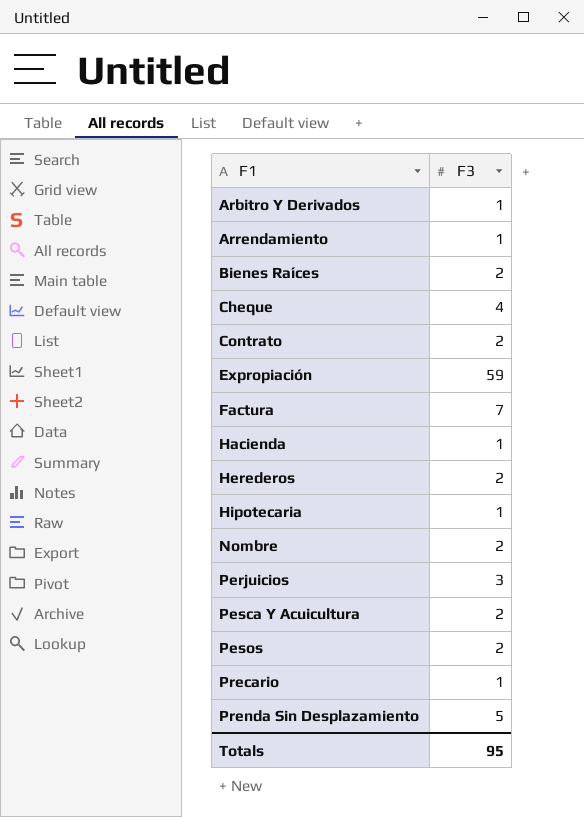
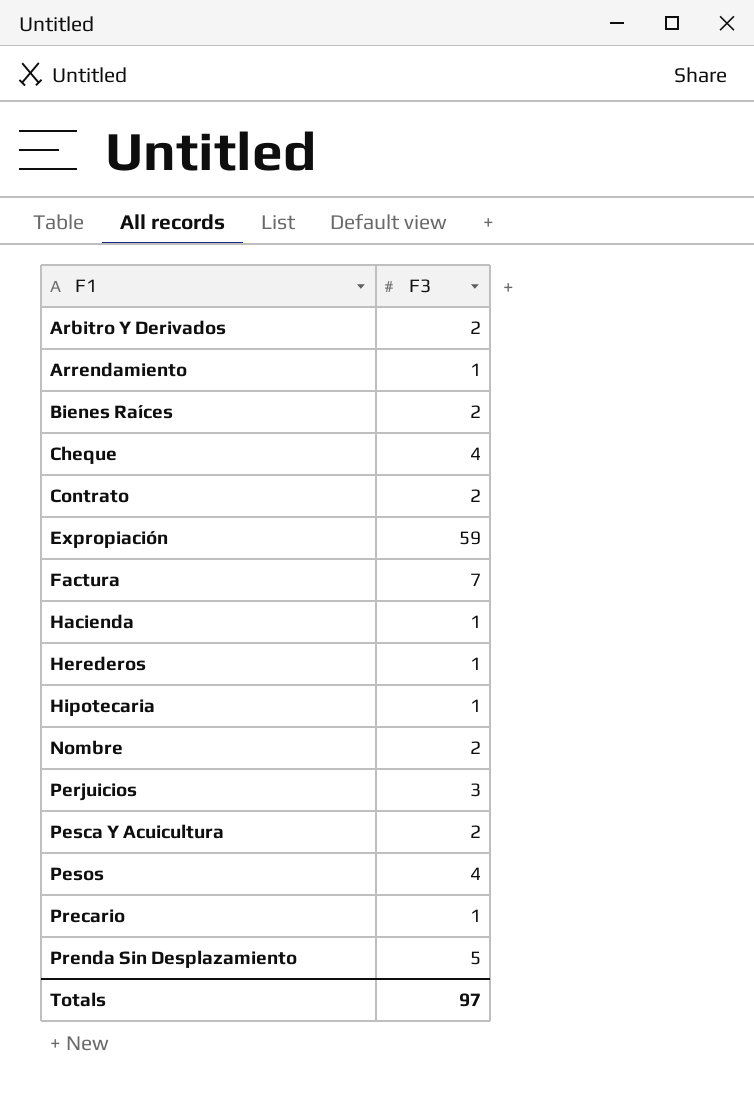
Arbitro Y Derivados | F3: 1 -> 2
Herederos | F3: 2 -> 1
Pesos | F3: 2 -> 4
Totals | F3: 95 -> 97

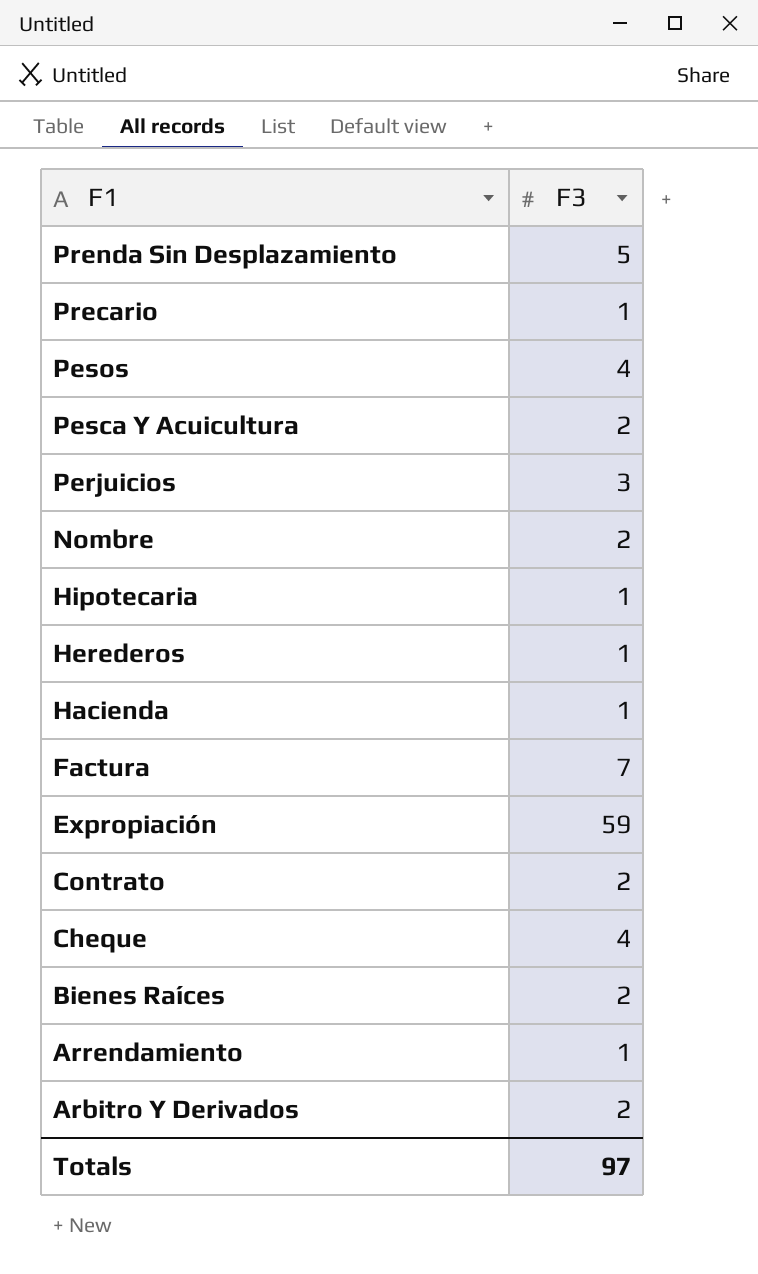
row order: F1 ascending -> F1 descending

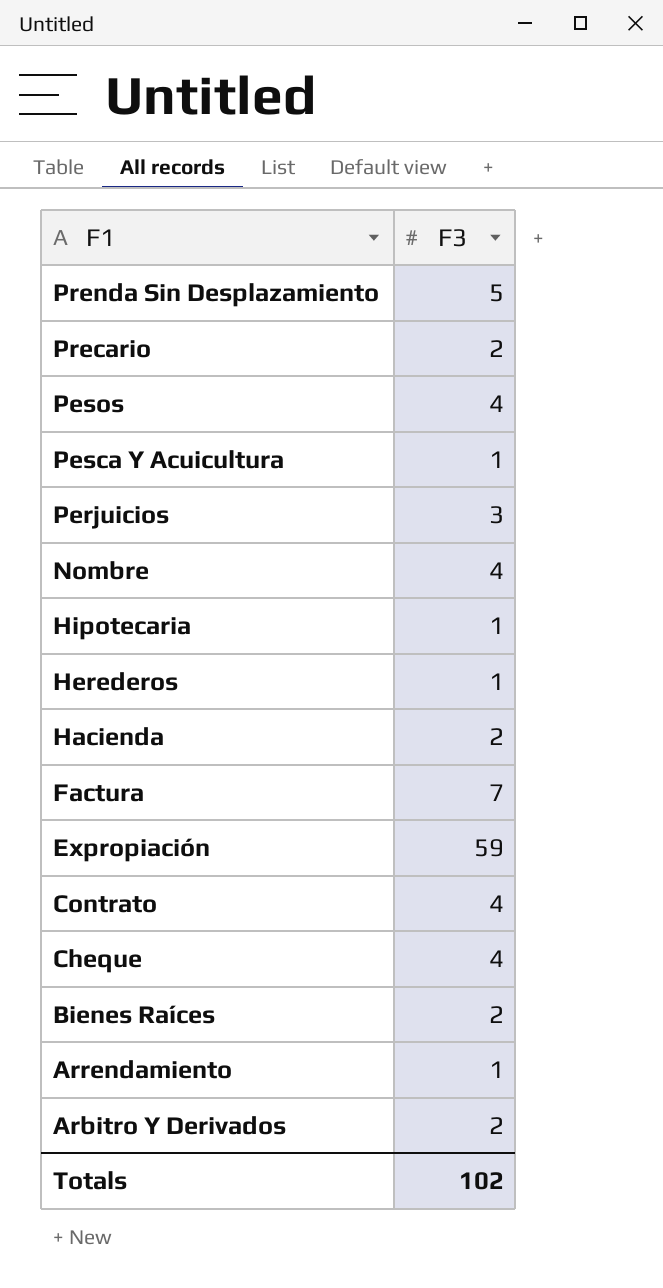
Precario | F3: 1 -> 2
Pesca Y Acuicultura | F3: 2 -> 1
Nombre | F3: 2 -> 4
Hacienda | F3: 1 -> 2
Contrato | F3: 2 -> 4
Totals | F3: 97 -> 102

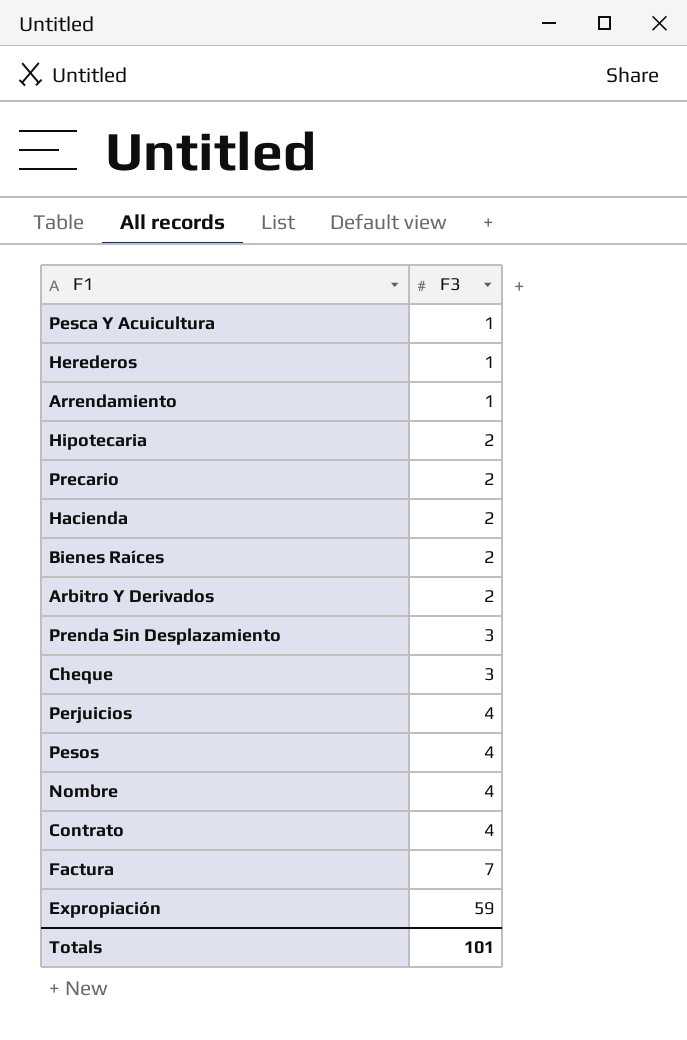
row order: F1 descending -> F3 ascending
Hipotecaria | F3: 1 -> 2
Prenda Sin Desplazamiento | F3: 5 -> 3
Cheque | F3: 4 -> 3
Perjuicios | F3: 3 -> 4
Totals | F3: 102 -> 101

